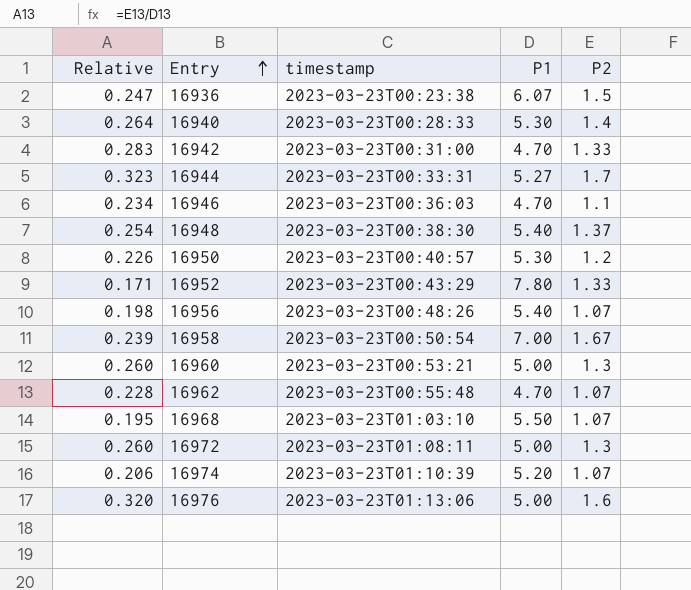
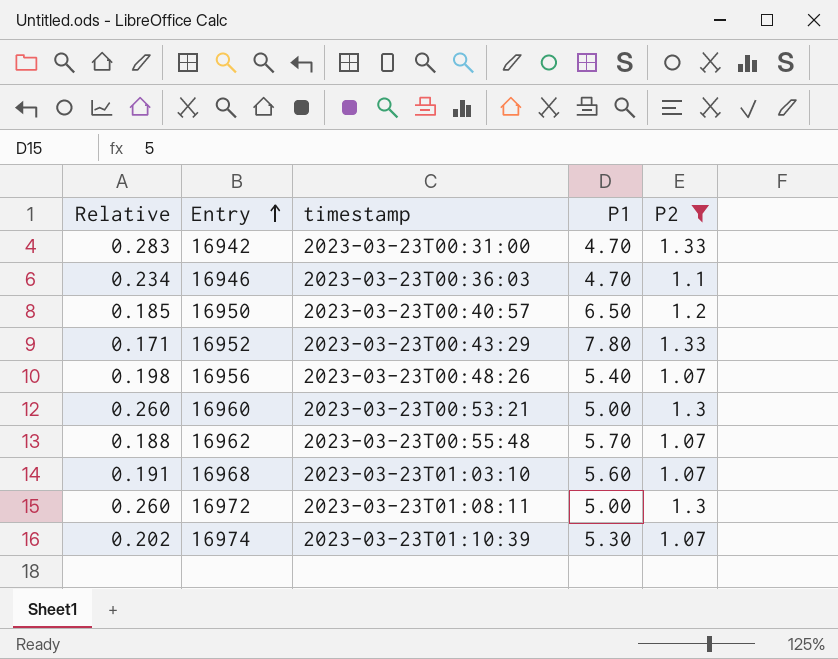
filter: none -> P2 <= 1.33
16950 | Relative: 0.226 -> 0.185
16950 | P1: 5.30 -> 6.50
16962 | Relative: 0.228 -> 0.188
16962 | P1: 4.70 -> 5.70
16968 | Relative: 0.195 -> 0.191
16968 | P1: 5.50 -> 5.60
16974 | Relative: 0.206 -> 0.202
16974 | P1: 5.20 -> 5.30

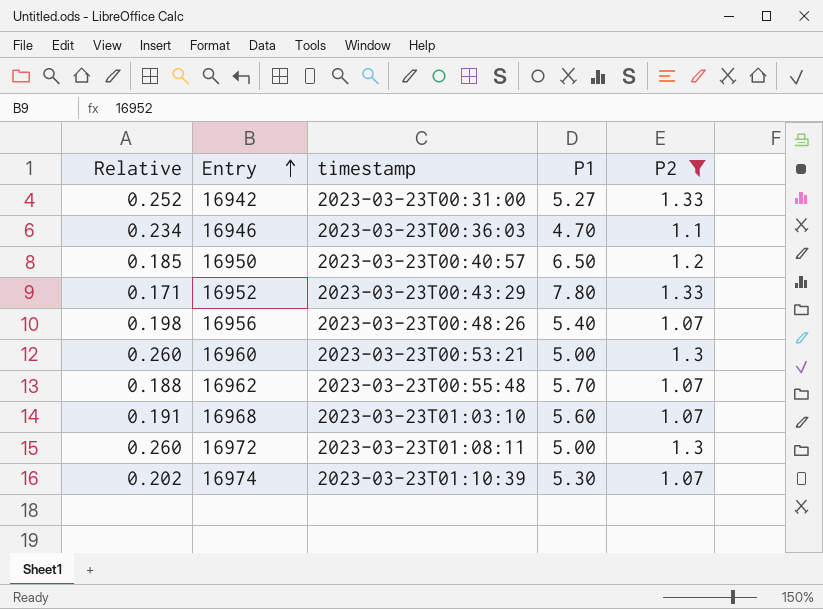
16942 | Relative: 0.283 -> 0.252
16942 | P1: 4.70 -> 5.27

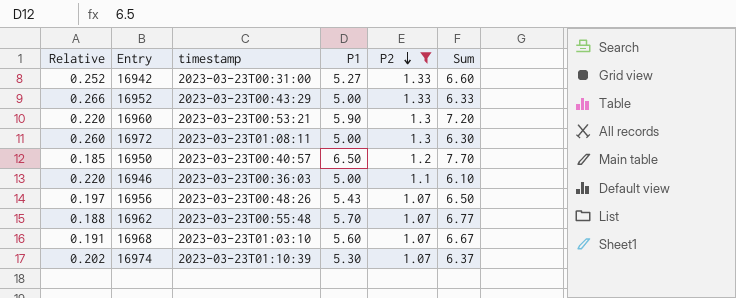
row order: Entry ascending -> P2 descending
column Sum | formula: none -> [P1] + [P2]
16952 | Relative: 0.171 -> 0.266
16952 | P1: 7.80 -> 5.00
16960 | Relative: 0.260 -> 0.220
16960 | P1: 5.00 -> 5.90
16946 | Relative: 0.234 -> 0.220
16946 | P1: 4.70 -> 5.00
16956 | Relative: 0.198 -> 0.197
16956 | P1: 5.40 -> 5.43

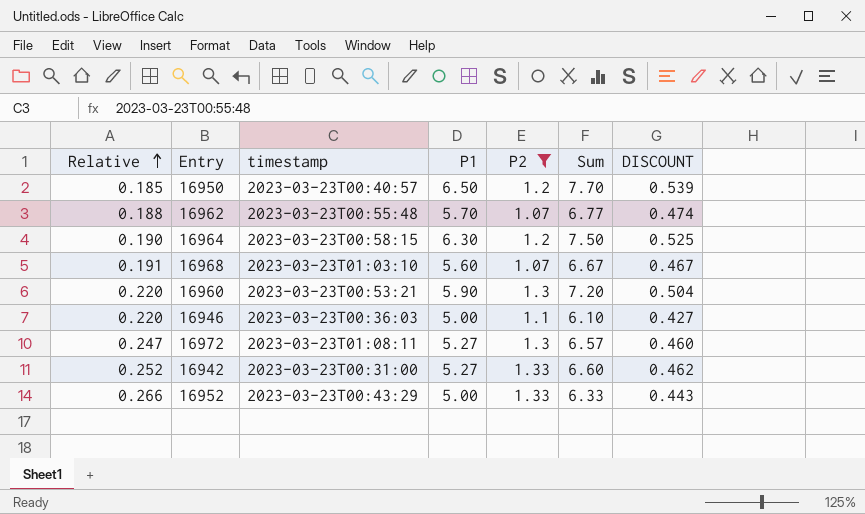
row order: P2 descending -> Relative ascending
column DISCOUNT | formula: none -> [Sum] * 0.07
row 16956: 0.197 | 2023-03-23T00:48:26 | 5.43 | 1.07 | 6.50 -> none
row 16974: 0.202 | 2023-03-23T01:10:39 | 5.30 | 1.07 | 6.37 -> none
row 16964: none -> 0.190 | 2023-03-23T00:58:15 | 6.30 | 1.2 | 7.50 | 0.525
16972 | Relative: 0.260 -> 0.247
16972 | P1: 5.00 -> 5.27
16972 | Sum: 6.30 -> 6.57

